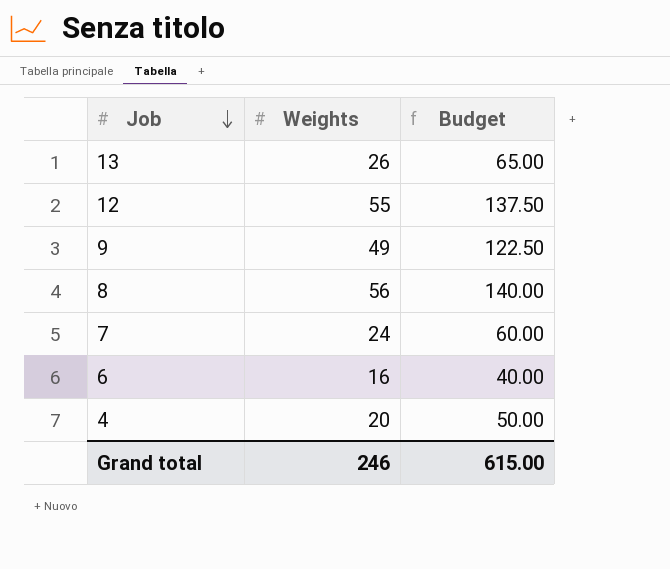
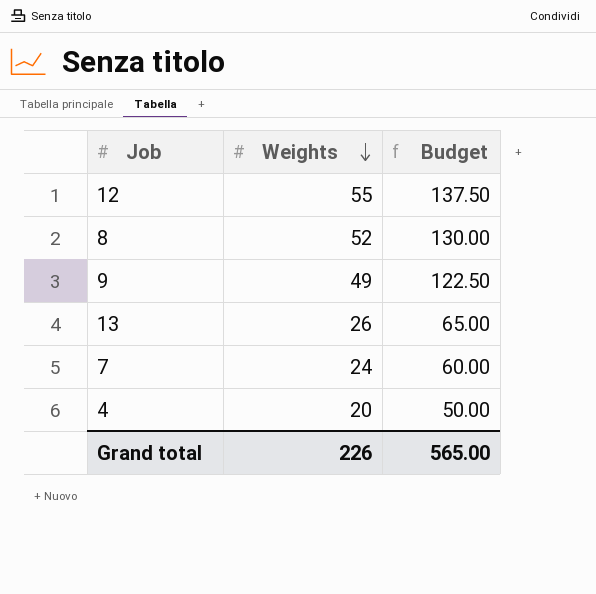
row order: Job descending -> Weights descending
row 6: 16 | 40.00 -> none
8 | Weights: 56 -> 52
8 | Budget: 140.00 -> 130.00
Grand total | Weights: 246 -> 226
Grand total | Budget: 615.00 -> 565.00

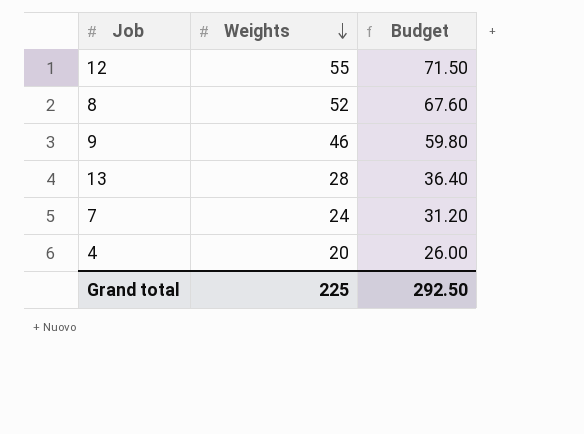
column Budget | formula: [Weights] * 2.5 -> [Weights] * 1.3
9 | Weights: 49 -> 46
13 | Weights: 26 -> 28
Grand total | Weights: 226 -> 225
Grand total | Budget: 565.00 -> 292.50

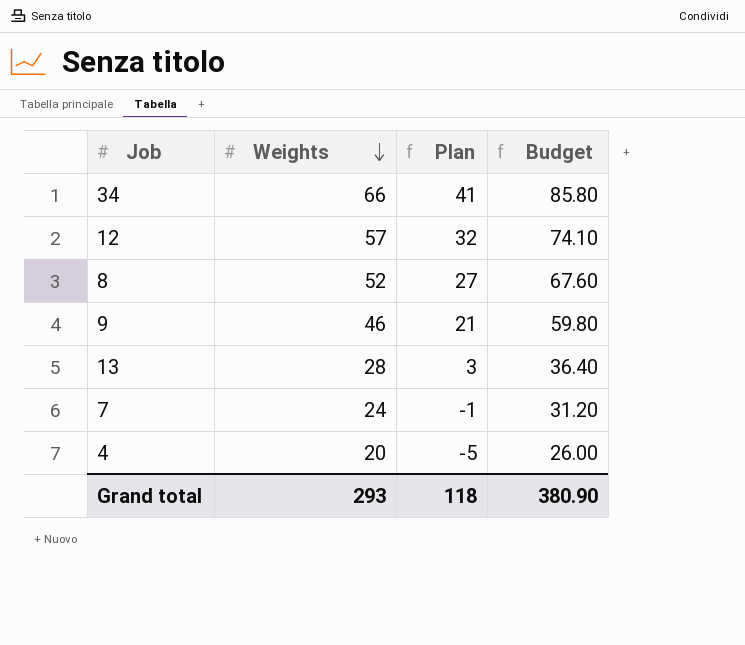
column Plan | formula: none -> [Weights] - 25
row 34: none -> 66 | 41 | 85.80
12 | Weights: 55 -> 57
12 | Budget: 71.50 -> 74.10
Grand total | Weights: 225 -> 293
Grand total | Budget: 292.50 -> 380.90

